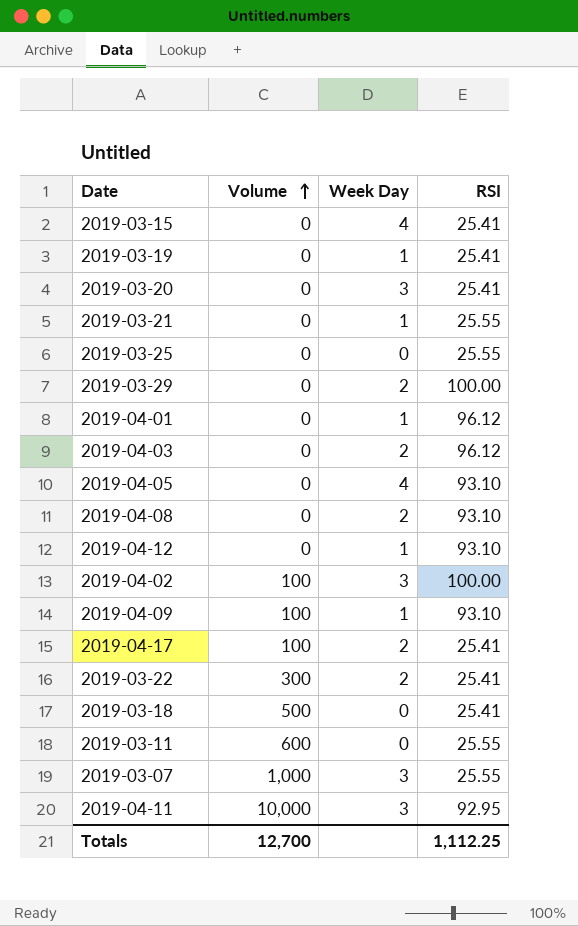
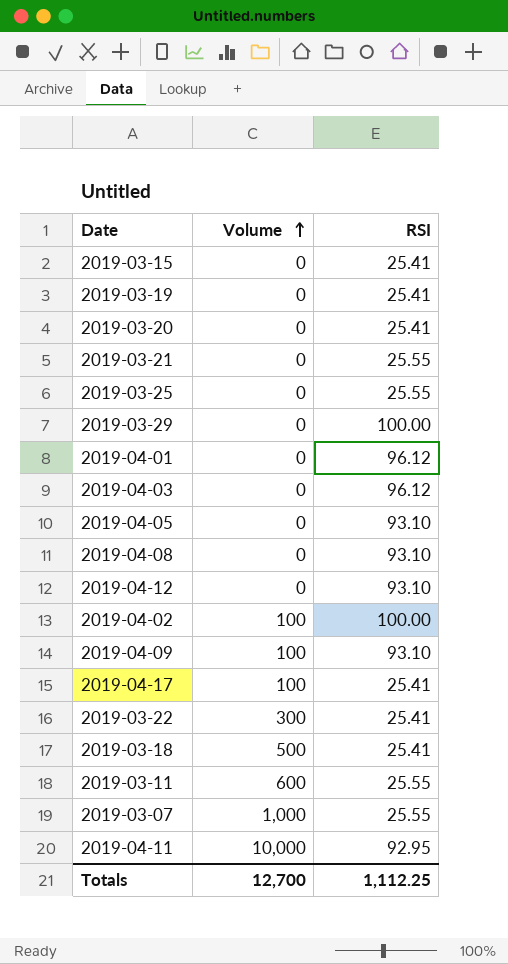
column Week Day | position: 3 -> none

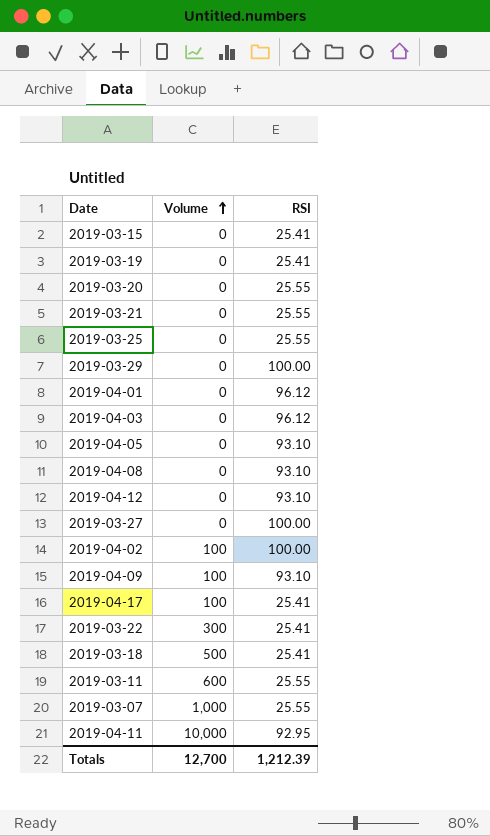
2019-03-20 | RSI: 25.41 -> 25.55
row 2019-03-27: none -> 0 | 100.00
Totals | RSI: 1,112.25 -> 1,212.39

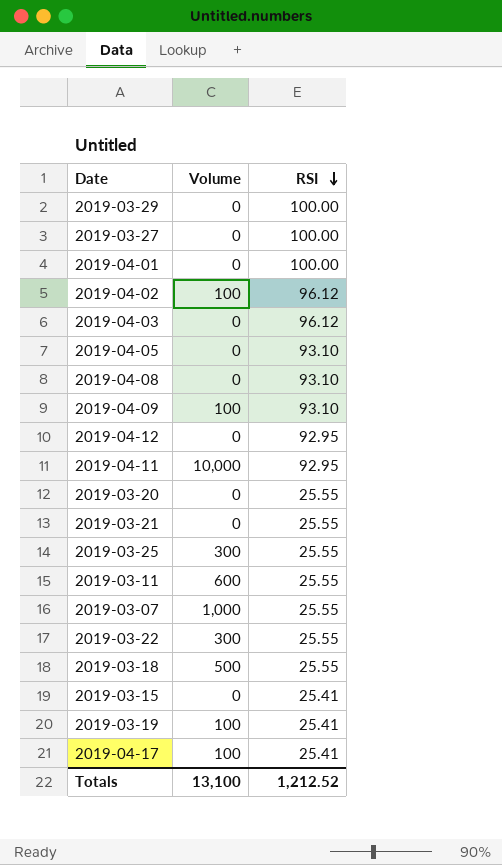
row order: Volume ascending -> RSI descending
2019-04-01 | RSI: 96.12 -> 100.00
2019-04-02 | RSI: 100.00 -> 96.12
2019-04-12 | RSI: 93.10 -> 92.95
2019-03-25 | Volume: 0 -> 300
2019-03-22 | RSI: 25.41 -> 25.55
2019-03-18 | RSI: 25.41 -> 25.55
2019-03-19 | Volume: 0 -> 100
Totals | Volume: 12,700 -> 13,100
Totals | RSI: 1,212.39 -> 1,212.52

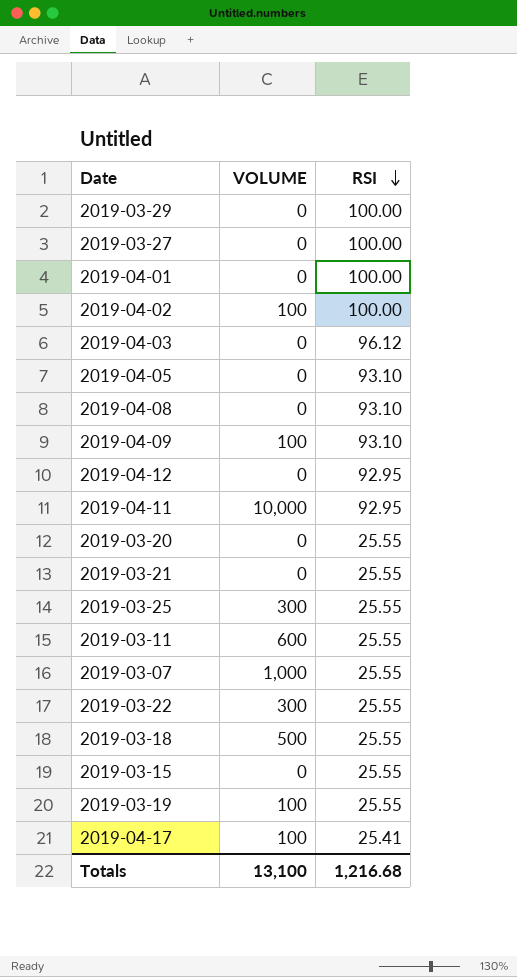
column name: Volume -> VOLUME
2019-04-02 | RSI: 96.12 -> 100.00
2019-03-15 | RSI: 25.41 -> 25.55
2019-03-19 | RSI: 25.41 -> 25.55
Totals | RSI: 1,212.52 -> 1,216.68

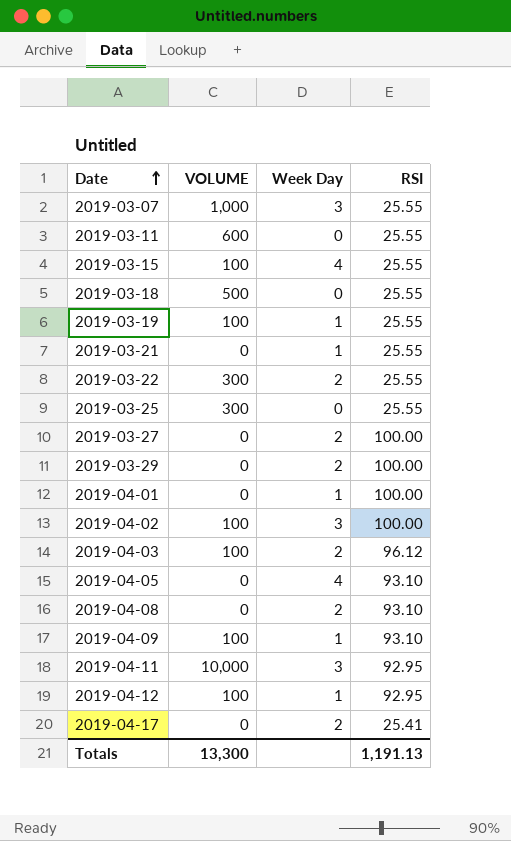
row order: RSI descending -> Date ascending
column Week Day | position: none -> 3
row 2019-03-20: 0 | 25.55 -> none
2019-03-15 | VOLUME: 0 -> 100
2019-04-03 | VOLUME: 0 -> 100
2019-04-12 | VOLUME: 0 -> 100
2019-04-17 | VOLUME: 100 -> 0
Totals | VOLUME: 13,100 -> 13,300
Totals | RSI: 1,216.68 -> 1,191.13

